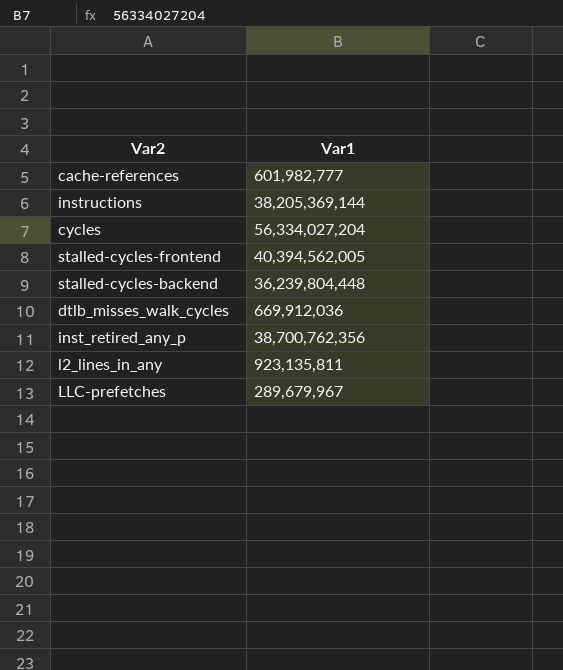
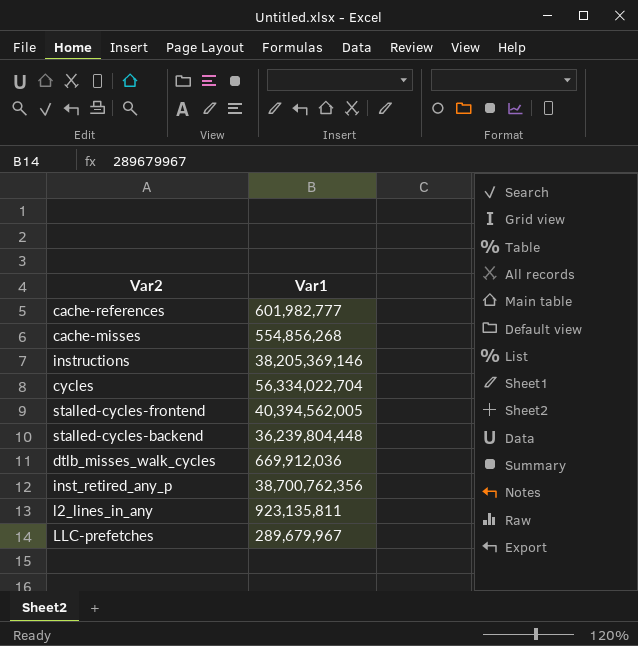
row cache-misses: none -> 554,856,268
instructions | Var1: 38,205,369,144 -> 38,205,369,146
cycles | Var1: 56,334,027,204 -> 56,334,022,704

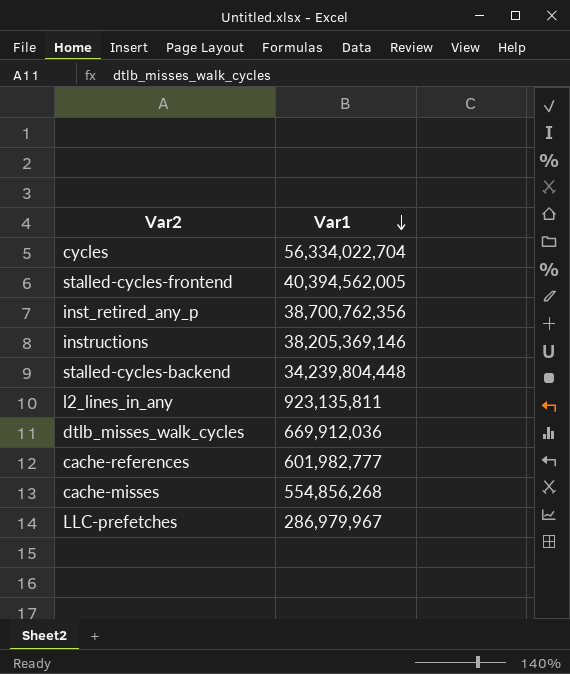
row order: none -> Var1 descending
stalled-cycles-backend | Var1: 36,239,804,448 -> 34,239,804,448
LLC-prefetches | Var1: 289,679,967 -> 286,979,967

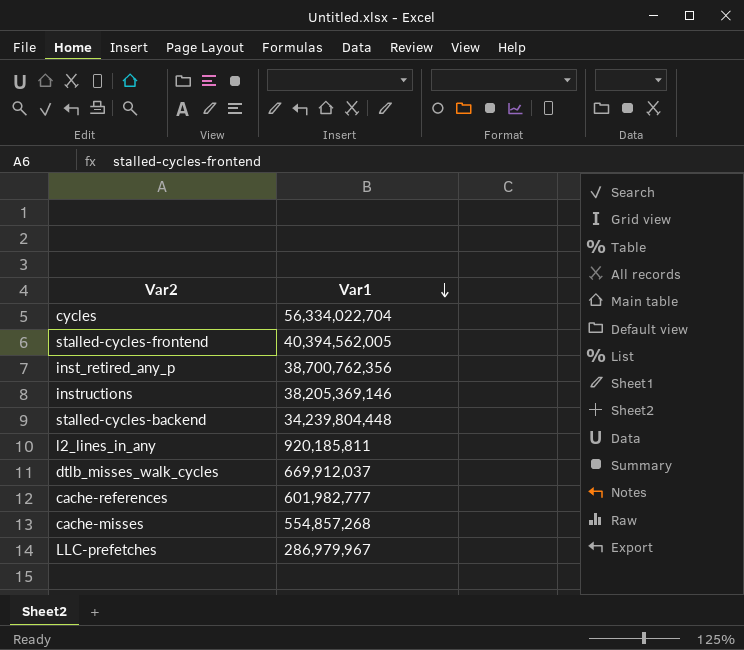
l2_lines_in_any | Var1: 923,135,811 -> 920,185,811
dtlb_misses_walk_cycles | Var1: 669,912,036 -> 669,912,037
cache-misses | Var1: 554,856,268 -> 554,857,268

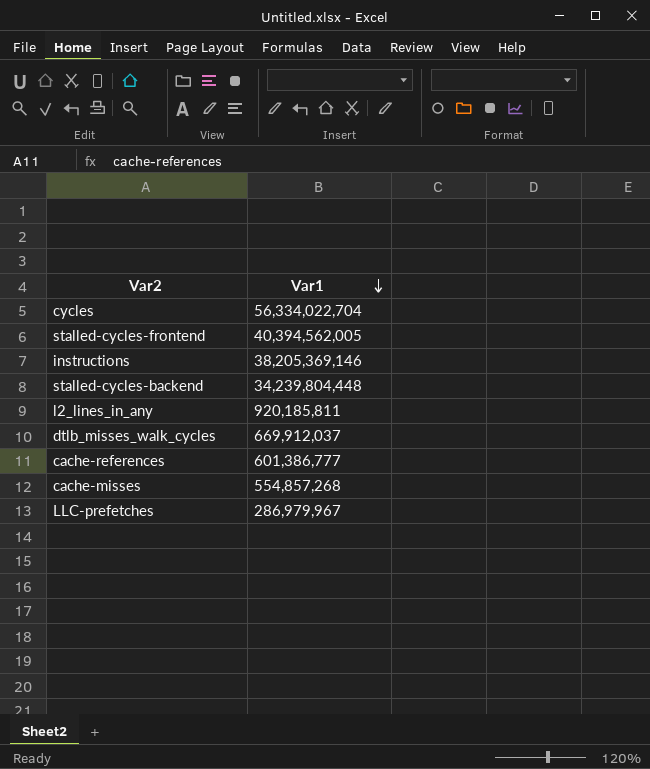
row inst_retired_any_p: 38,700,762,356 -> none
cache-references | Var1: 601,982,777 -> 601,386,777

